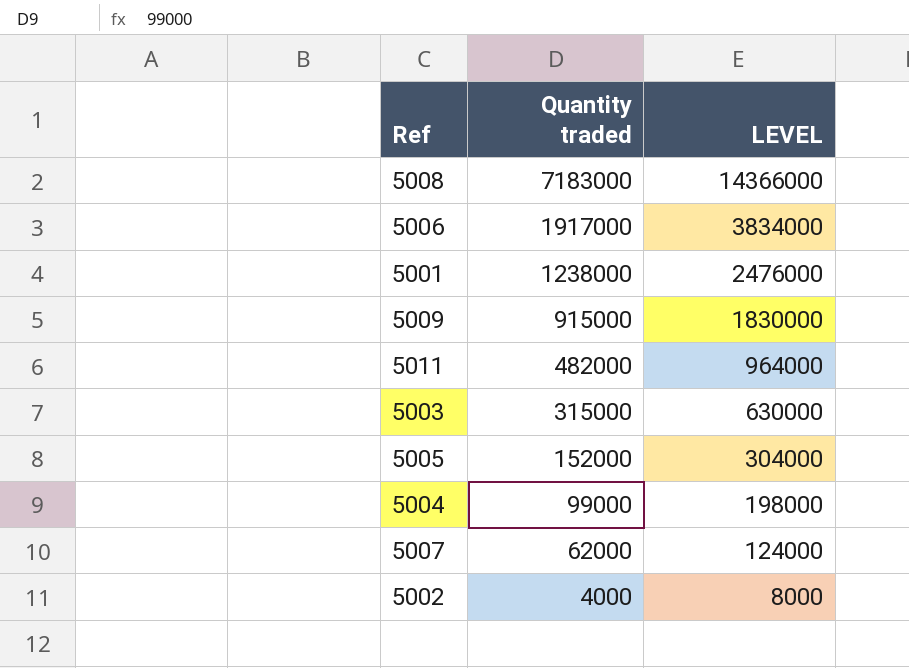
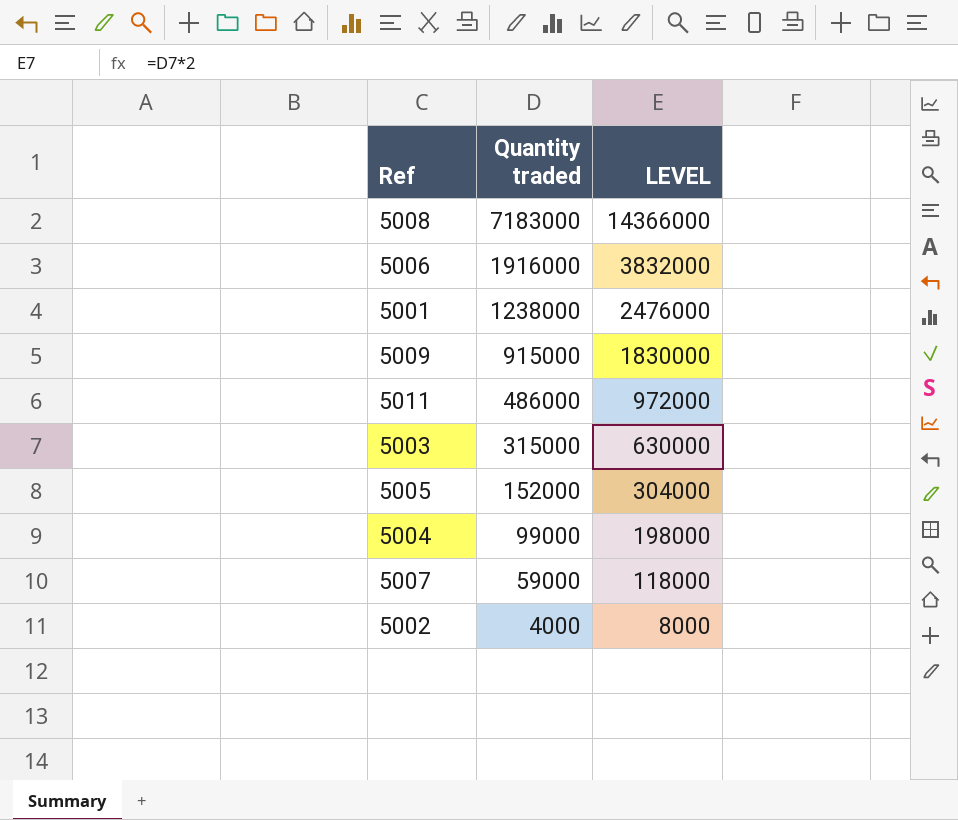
5006 | Quantity traded: 1917000 -> 1916000
5006 | LEVEL: 3834000 -> 3832000
5011 | Quantity traded: 482000 -> 486000
5011 | LEVEL: 964000 -> 972000
5007 | Quantity traded: 62000 -> 59000
5007 | LEVEL: 124000 -> 118000

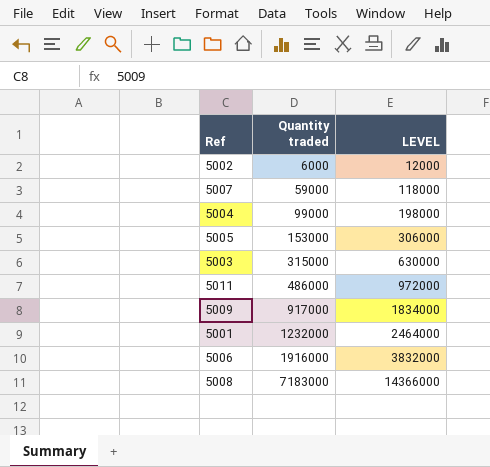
row order: Quantity traded descending -> Quantity traded ascending
5002 | Quantity traded: 4000 -> 6000
5002 | LEVEL: 8000 -> 12000
5005 | Quantity traded: 152000 -> 153000
5005 | LEVEL: 304000 -> 306000
5009 | Quantity traded: 915000 -> 917000
5009 | LEVEL: 1830000 -> 1834000
5001 | Quantity traded: 1238000 -> 1232000
5001 | LEVEL: 2476000 -> 2464000

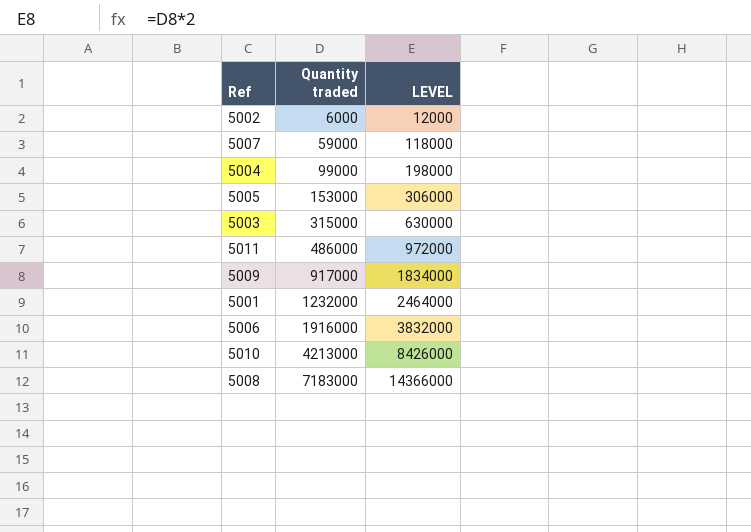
row 5010: none -> 4213000 | 8426000

